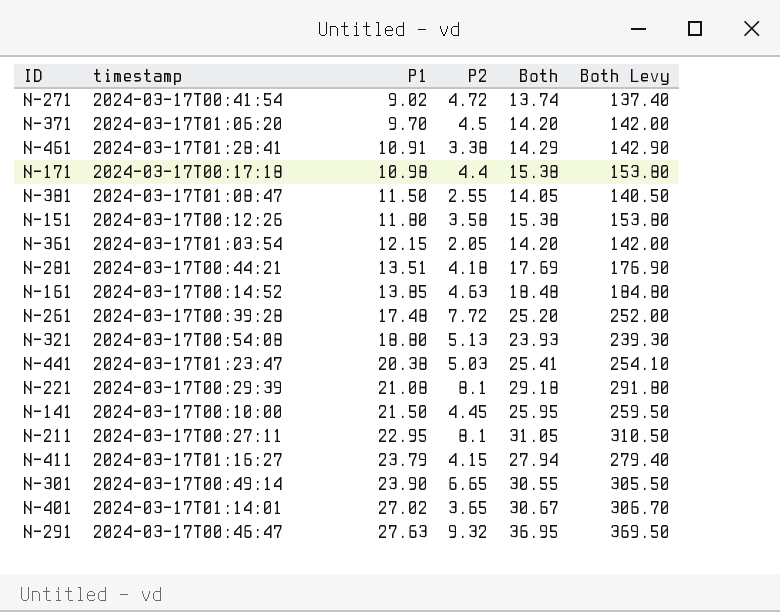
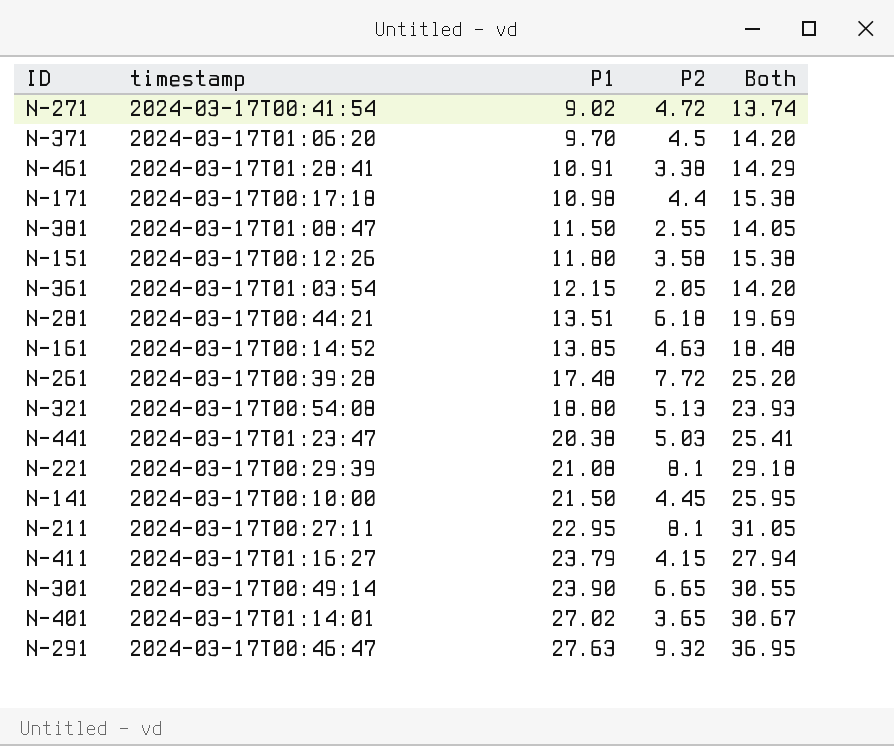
column Both Levy | formula: [Both] * 10 -> none
N-281 | P2: 4.18 -> 6.18
N-281 | Both: 17.69 -> 19.69

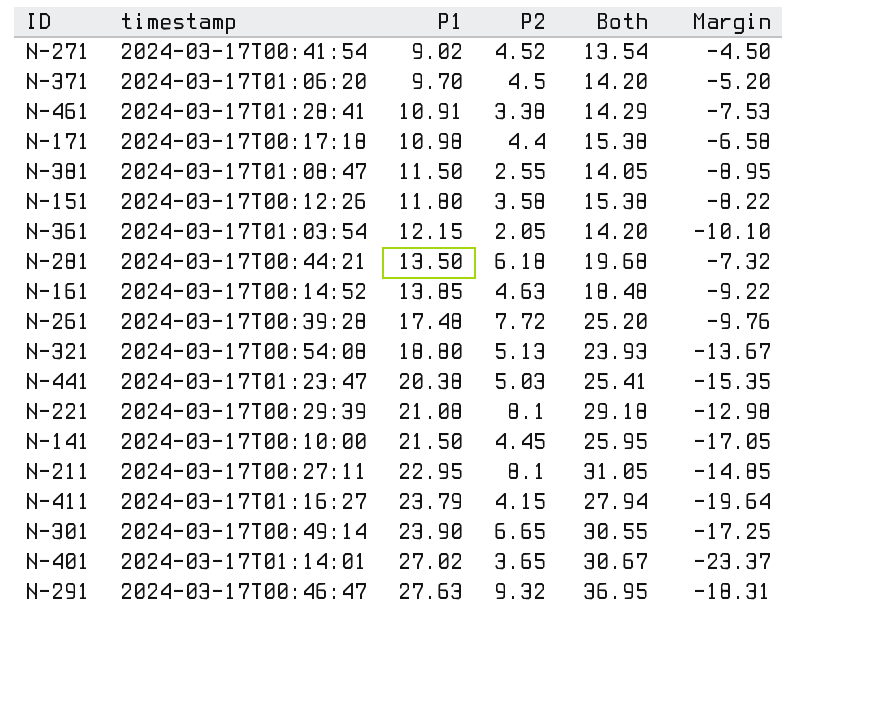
column Margin | formula: none -> [P2] - [P1]
N-271 | P2: 4.72 -> 4.52
N-271 | Both: 13.74 -> 13.54
N-281 | P1: 13.51 -> 13.50
N-281 | Both: 19.69 -> 19.68

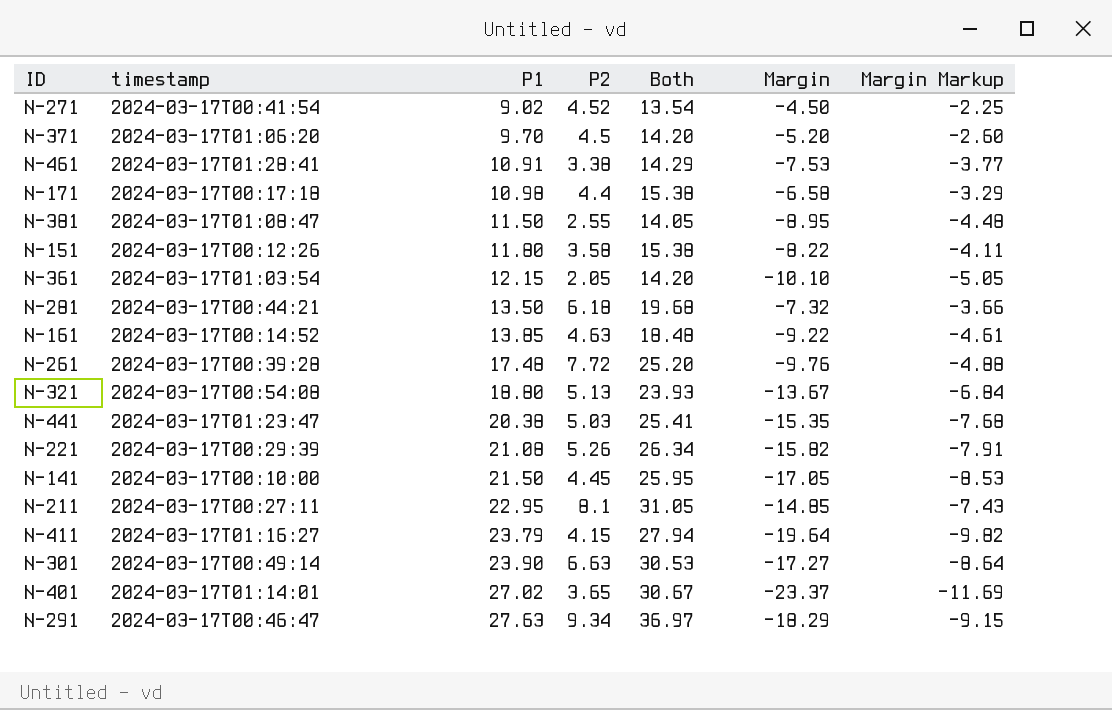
column Margin Markup | formula: none -> [Margin] * 0.5
N-221 | P2: 8.1 -> 5.26
N-221 | Both: 29.18 -> 26.34
N-221 | Margin: -12.98 -> -15.82
N-301 | P2: 6.65 -> 6.63
N-301 | Both: 30.55 -> 30.53
N-301 | Margin: -17.25 -> -17.27
N-291 | P2: 9.32 -> 9.34
N-291 | Both: 36.95 -> 36.97
N-291 | Margin: -18.31 -> -18.29

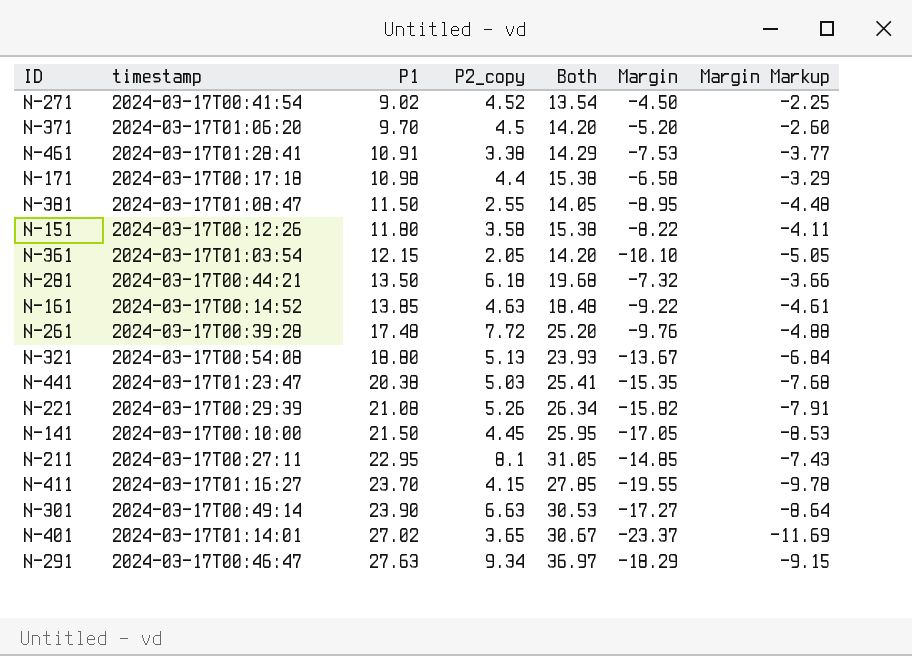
column name: P2 -> P2_copy
N-411 | P1: 23.79 -> 23.70
N-411 | Both: 27.94 -> 27.85
N-411 | Margin: -19.64 -> -19.55
N-411 | Margin Markup: -9.82 -> -9.78

